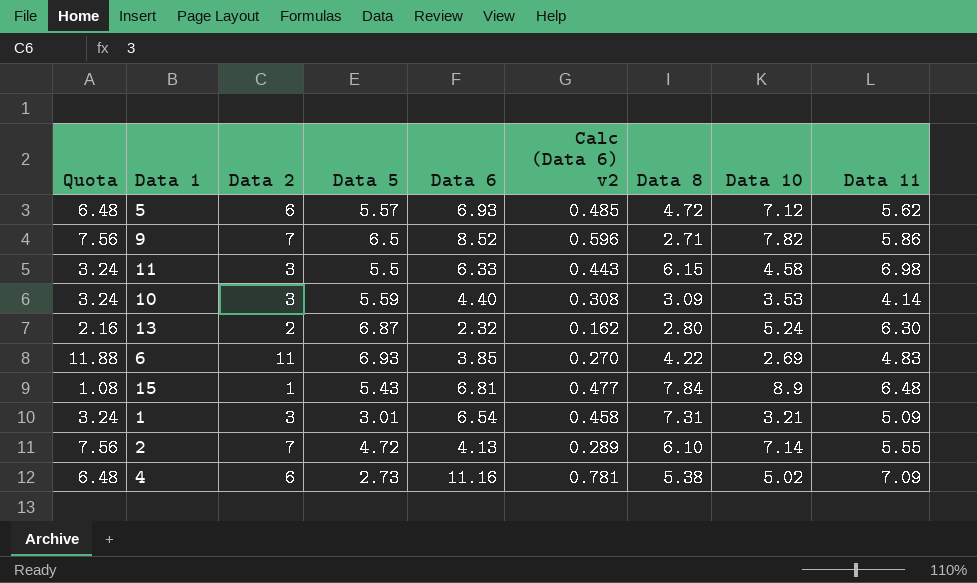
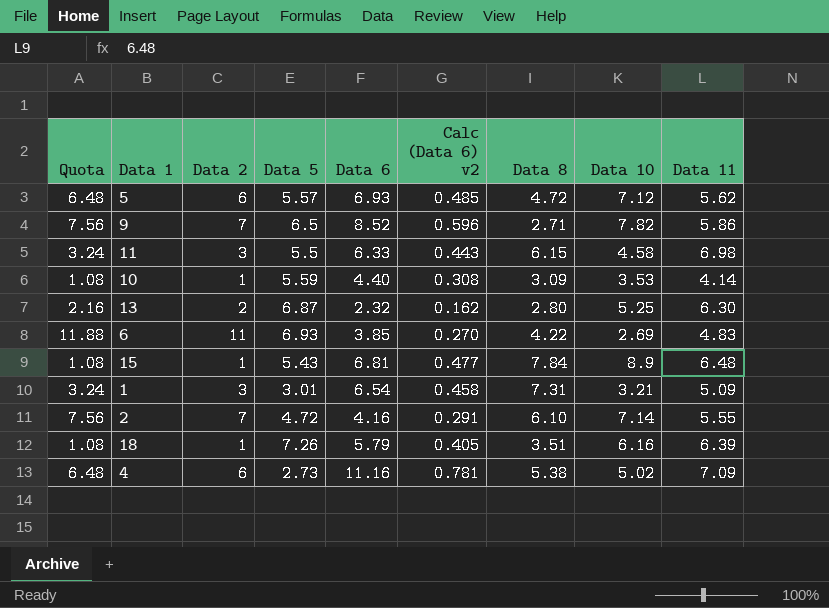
10 | Quota: 3.24 -> 1.08
10 | Data 2: 3 -> 1
13 | Data 10: 5.24 -> 5.25
2 | Data 6: 4.13 -> 4.16
2 | Calc (Data 6) v2: 0.289 -> 0.291
row 18: none -> 1.08 | 1 | 7.26 | 5.79 | 0.405 | 3.51 | 6.16 | 6.39

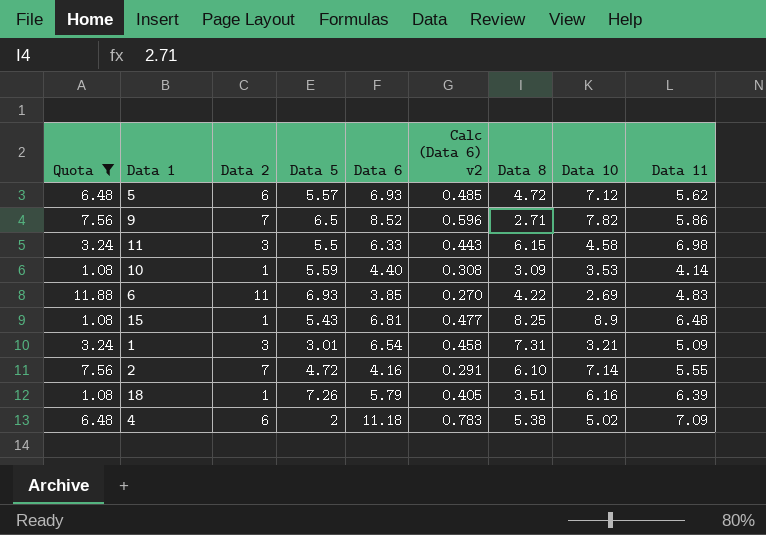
filter: none -> Quota != 2.16
15 | Data 8: 7.84 -> 8.25
4 | Data 5: 2.73 -> 2
4 | Data 6: 11.16 -> 11.18
4 | Calc (Data 6) v2: 0.781 -> 0.783

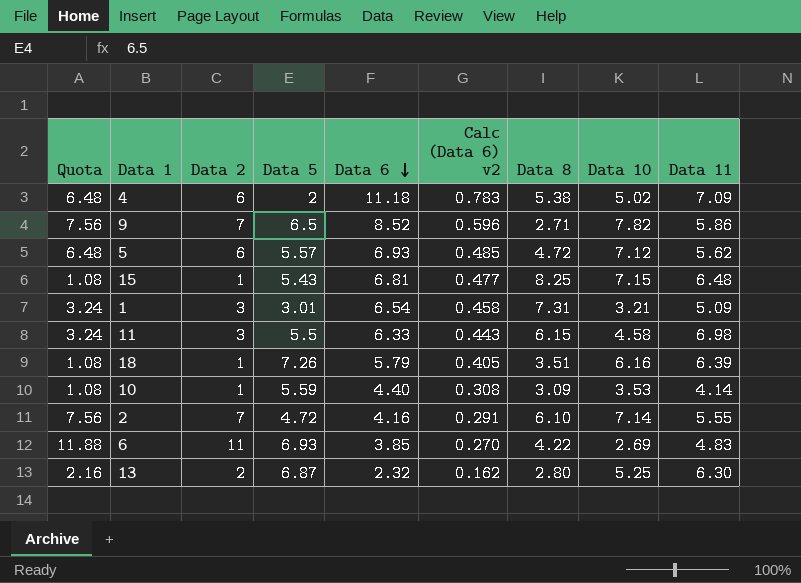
filter: Quota != 2.16 -> none
row order: none -> Data 6 descending
15 | Data 10: 8.9 -> 7.15

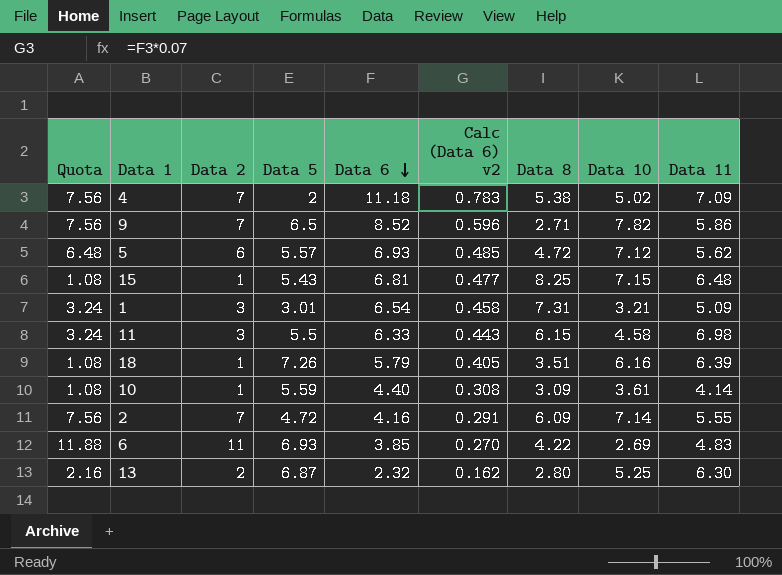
4 | Quota: 6.48 -> 7.56
4 | Data 2: 6 -> 7
10 | Data 10: 3.53 -> 3.61
2 | Data 8: 6.10 -> 6.09

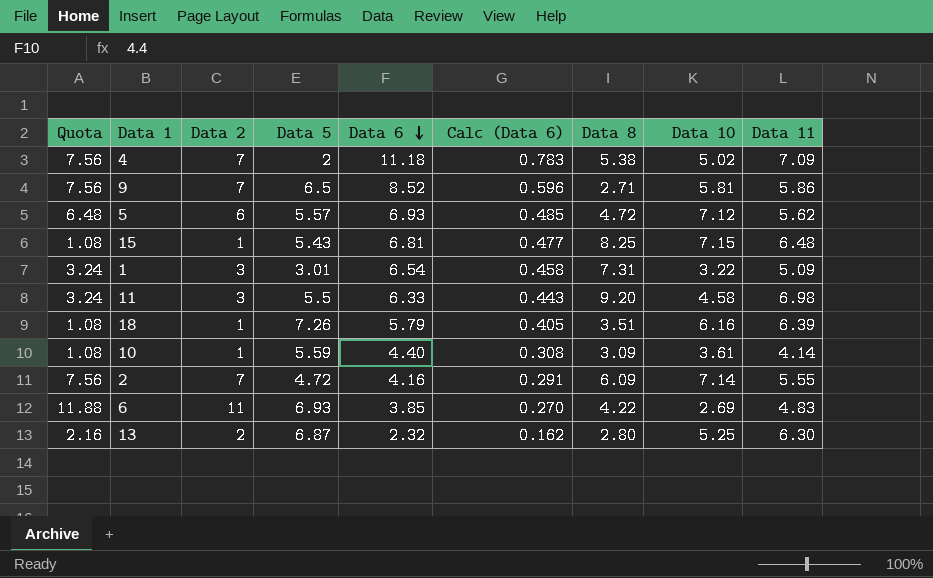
column name: Calc (Data 6) v2 -> Calc (Data 6)
9 | Data 10: 7.82 -> 5.81
1 | Data 10: 3.21 -> 3.22
11 | Data 8: 6.15 -> 9.20

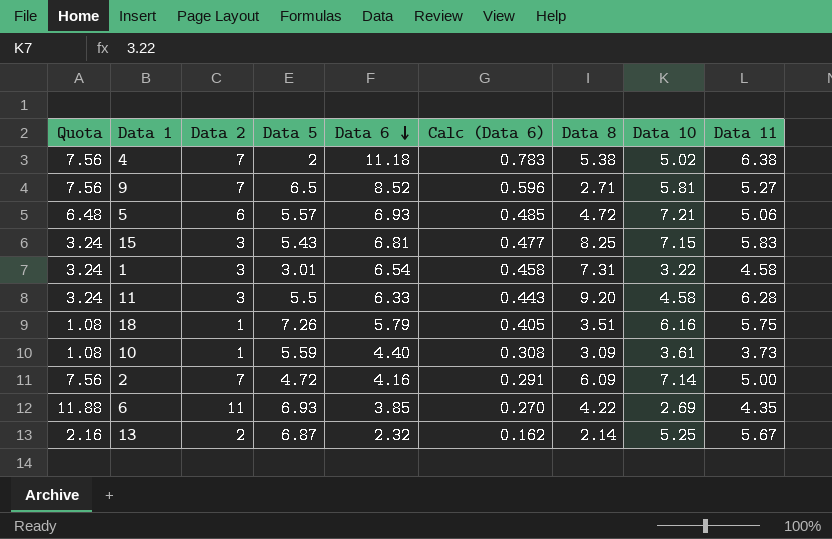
4 | Data 11: 7.09 -> 6.38
9 | Data 11: 5.86 -> 5.27
5 | Data 10: 7.12 -> 7.21
5 | Data 11: 5.62 -> 5.06
15 | Quota: 1.08 -> 3.24
15 | Data 2: 1 -> 3
15 | Data 11: 6.48 -> 5.83
1 | Data 11: 5.09 -> 4.58
11 | Data 11: 6.98 -> 6.28
18 | Data 11: 6.39 -> 5.75
10 | Data 11: 4.14 -> 3.73
2 | Data 11: 5.55 -> 5.00
6 | Data 11: 4.83 -> 4.35
13 | Data 8: 2.80 -> 2.14
13 | Data 11: 6.30 -> 5.67

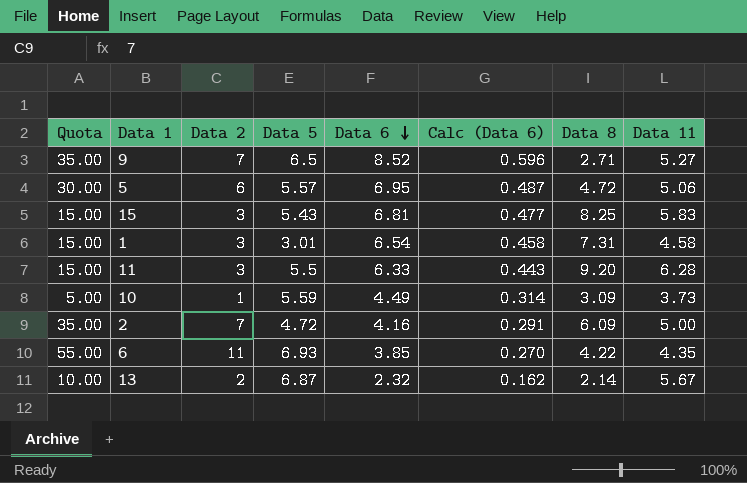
column Data 10 | position: 8 -> none
column Quota | formula: [Data 2] * 1.08 -> [Data 2] * 5
row 4: 7.56 | 7 | 2 | 11.18 | 0.783 | 5.38 | 5.02 | 6.38 -> none
row 18: 1.08 | 1 | 7.26 | 5.79 | 0.405 | 3.51 | 6.16 | 5.75 -> none
5 | Data 6: 6.93 -> 6.95
5 | Calc (Data 6): 0.485 -> 0.487
10 | Data 6: 4.40 -> 4.49
10 | Calc (Data 6): 0.308 -> 0.314

